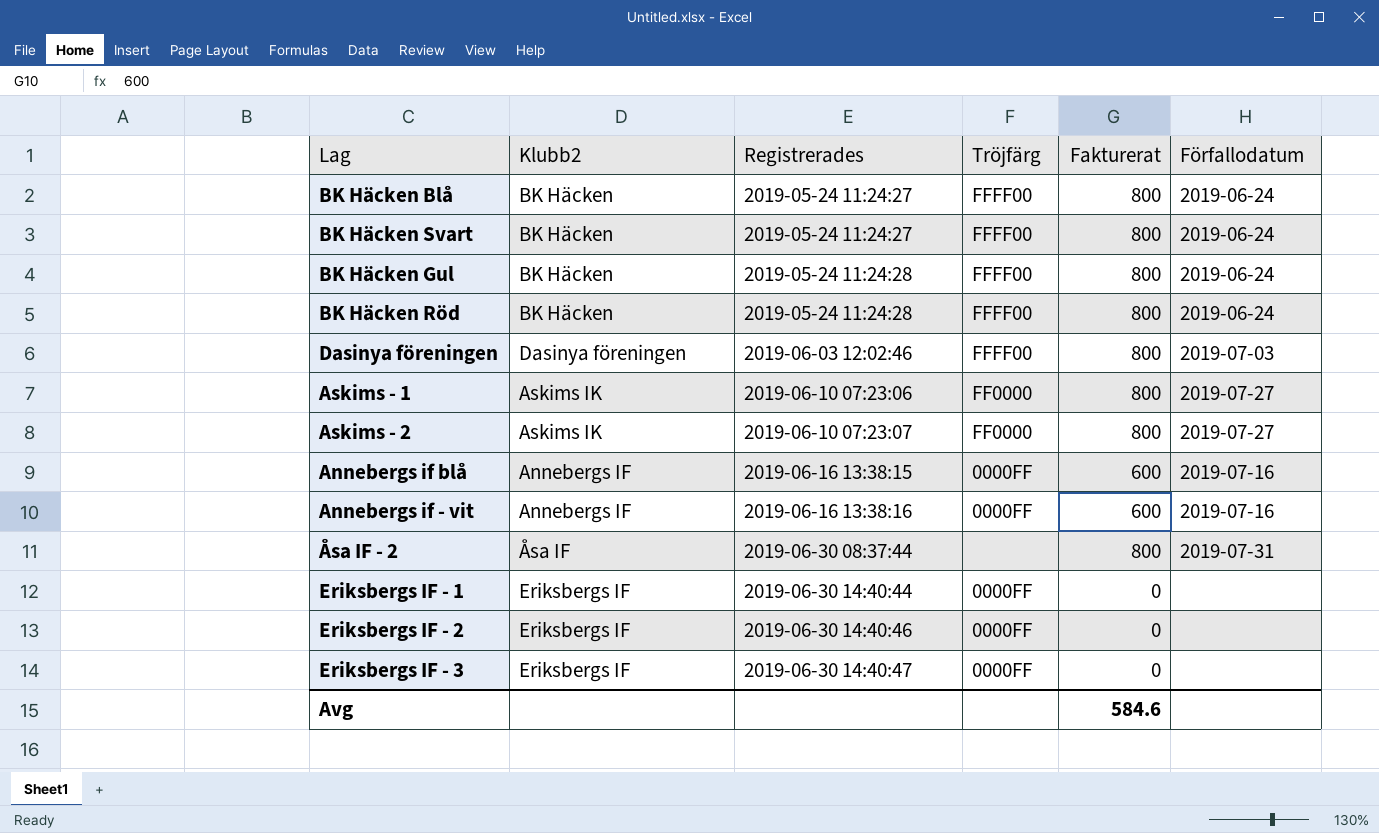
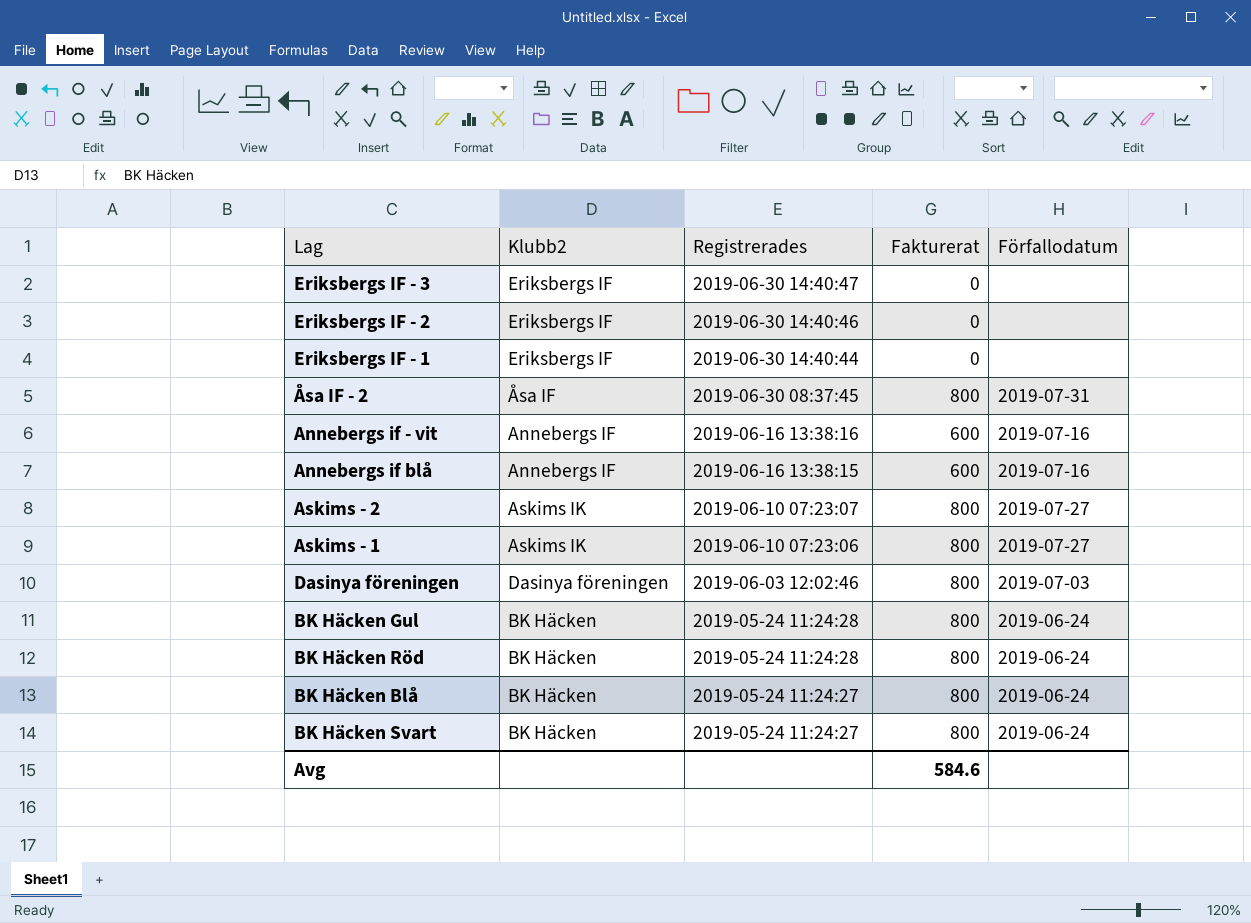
row order: Registrerades ascending -> Registrerades descending
column Tröjfärg | position: 4 -> none
Åsa IF - 2 | Registrerades: 2019-06-30 08:37:44 -> 2019-06-30 08:37:45

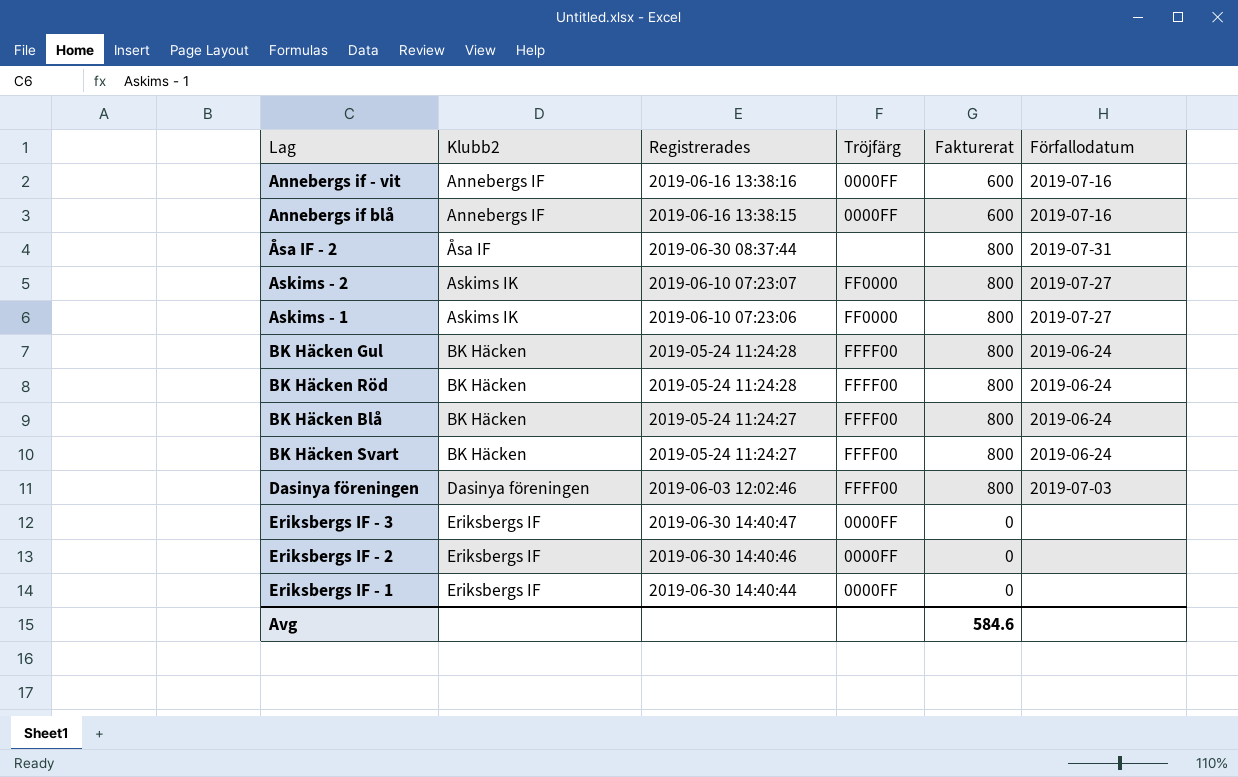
row order: Registrerades descending -> Klubb2 ascending
column Tröjfärg | position: none -> 4
Åsa IF - 2 | Registrerades: 2019-06-30 08:37:45 -> 2019-06-30 08:37:44

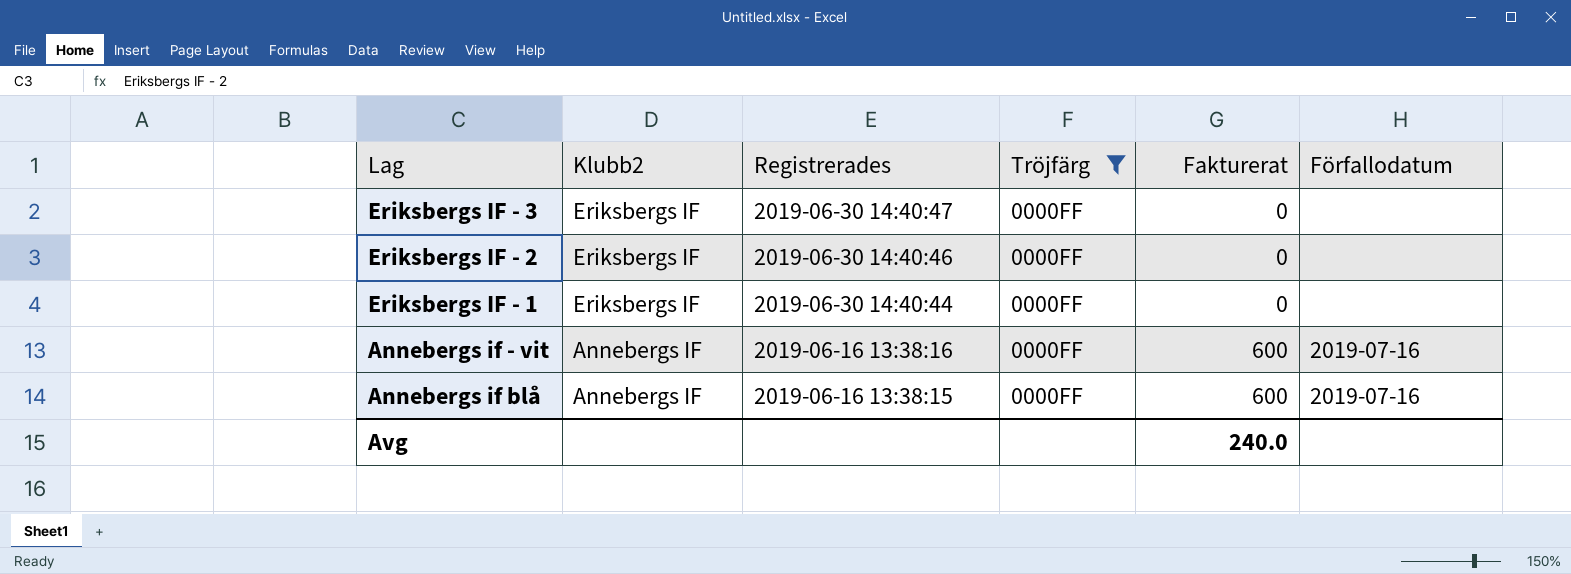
filter: none -> Tröjfärg = 0000FF
row order: Klubb2 ascending -> Klubb2 descending
Avg | Fakturerat: 584.6 -> 240.0

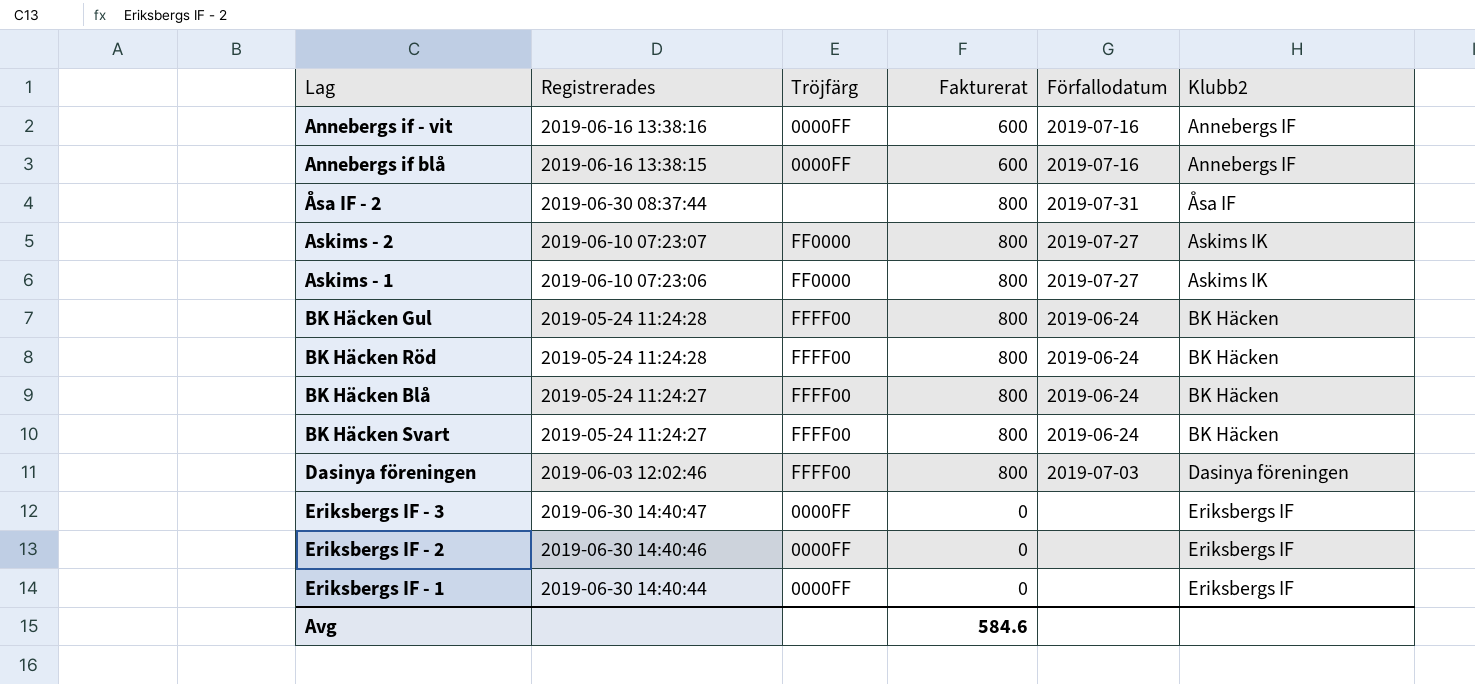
filter: Tröjfärg = 0000FF -> none
row order: Klubb2 descending -> Klubb2 ascending
column Klubb2 | position: 2 -> 6
Avg | Fakturerat: 240.0 -> 584.6

